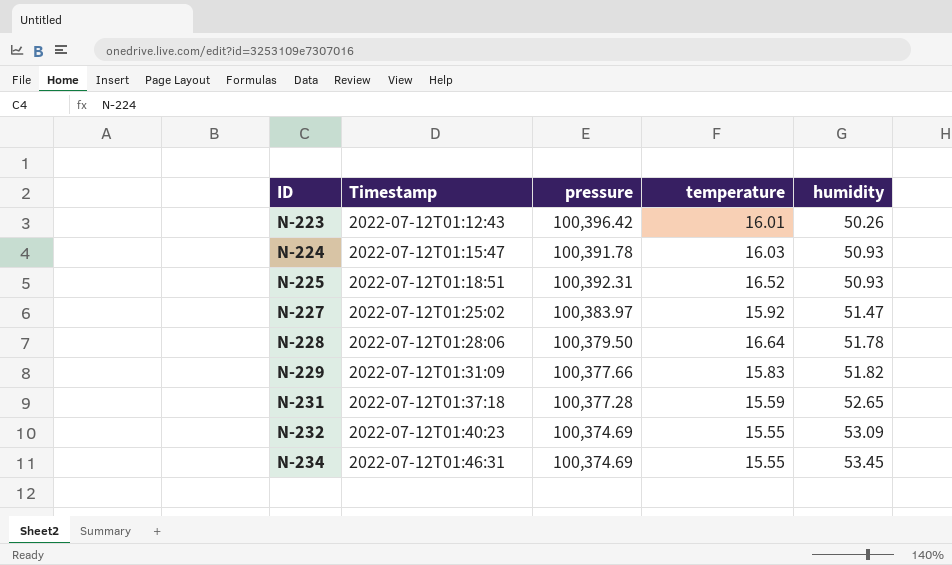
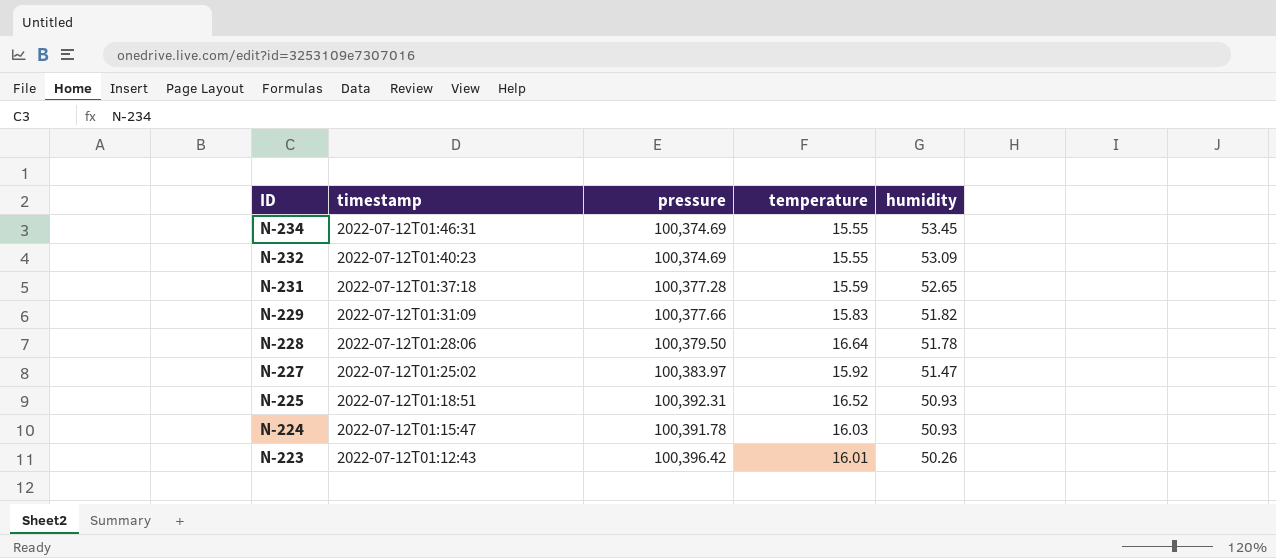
row order: ID ascending -> ID descending
column name: Timestamp -> timestamp

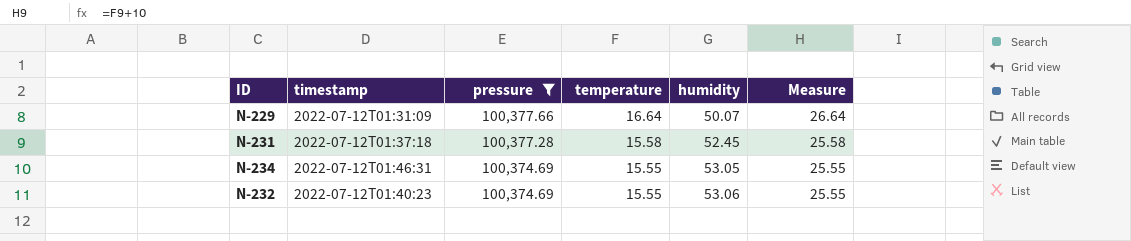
filter: none -> pressure <= 100,377.66
row order: ID descending -> pressure descending
column Measure | formula: none -> [temperature] + 10
N-229 | temperature: 15.83 -> 16.64
N-229 | humidity: 51.82 -> 50.07
N-231 | temperature: 15.59 -> 15.58
N-231 | humidity: 52.65 -> 52.45
N-234 | humidity: 53.45 -> 53.05
N-232 | humidity: 53.09 -> 53.06

